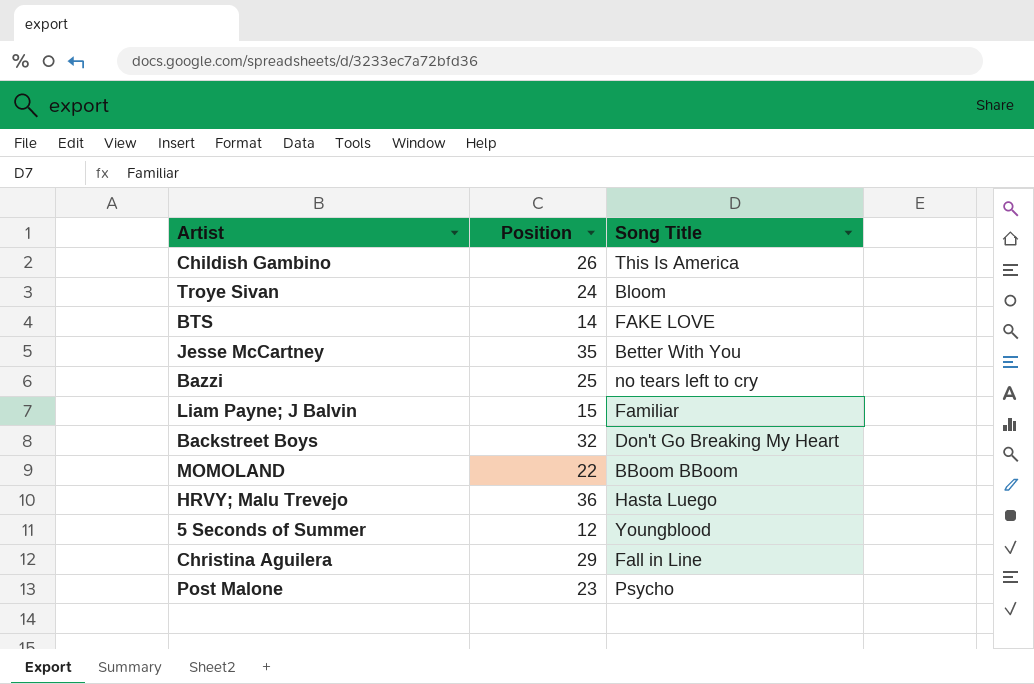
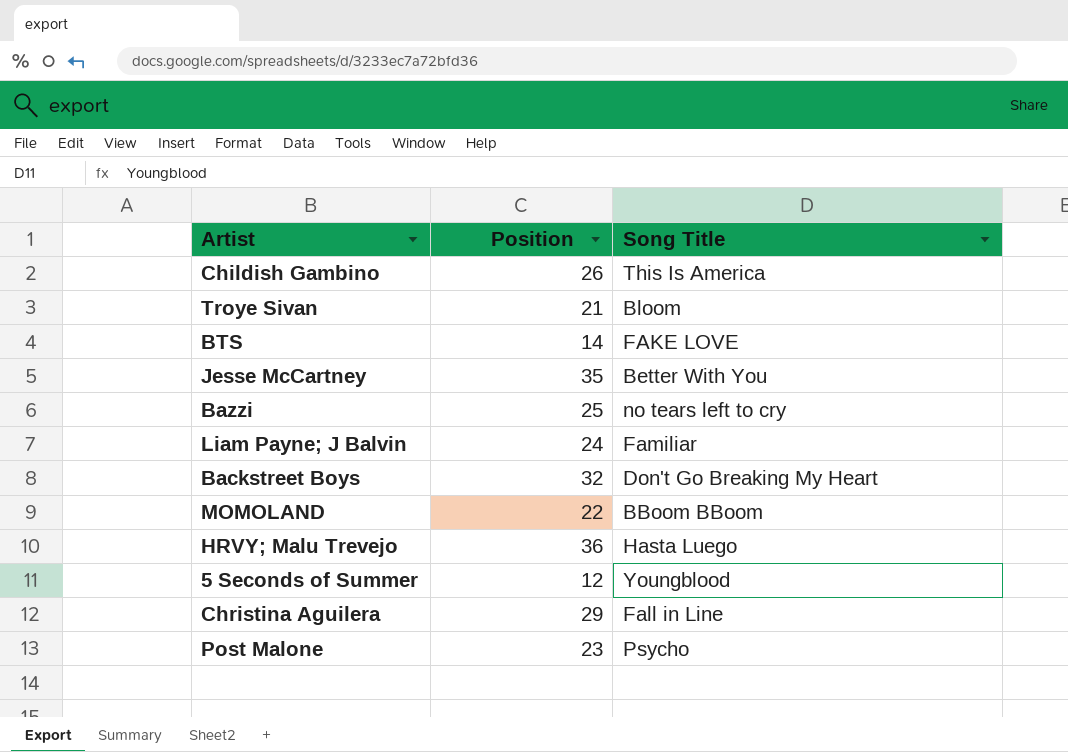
Troye Sivan | Position: 24 -> 21
Liam Payne; J Balvin | Position: 15 -> 24

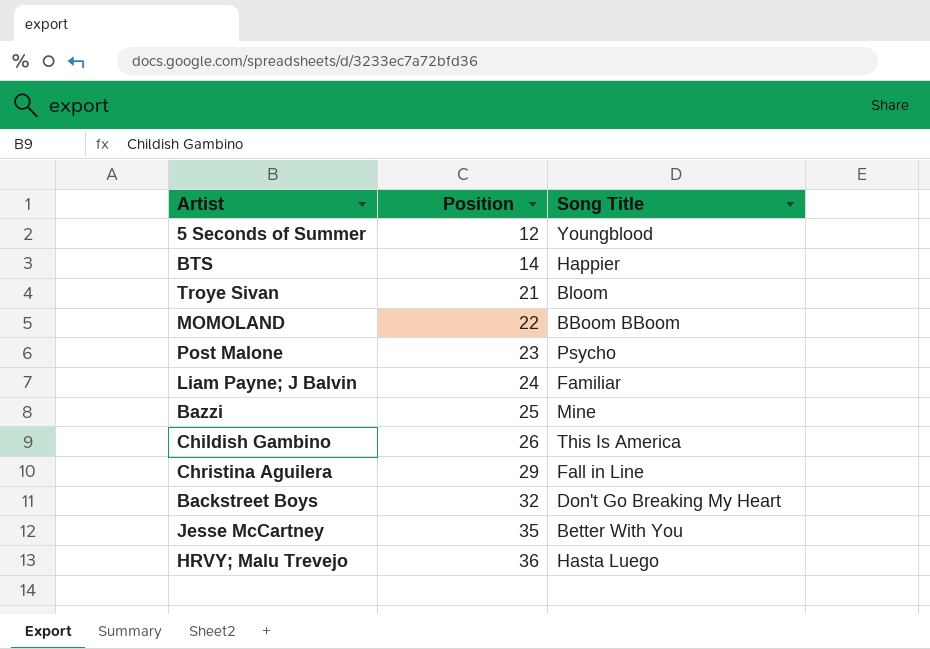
row order: none -> Position ascending
BTS | Song Title: FAKE LOVE -> Happier
Bazzi | Song Title: no tears left to cry -> Mine

